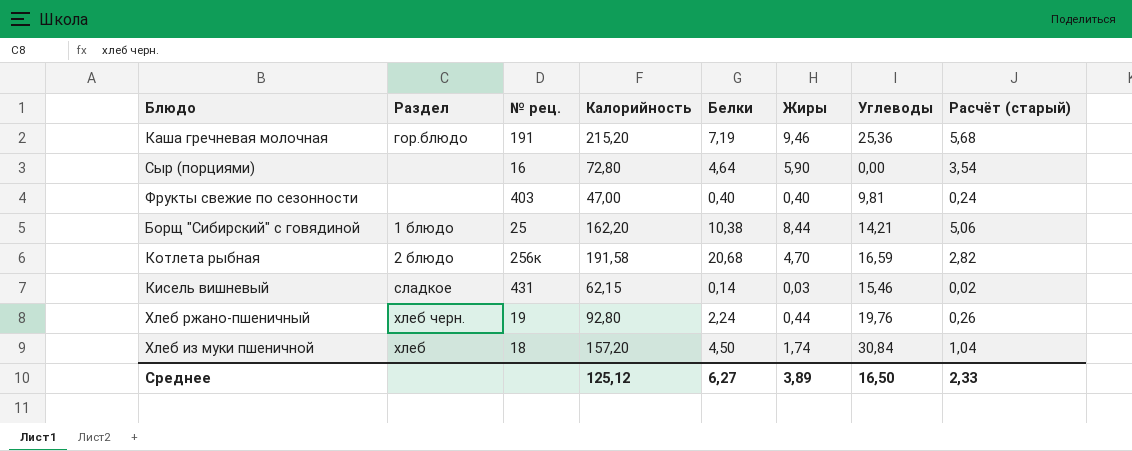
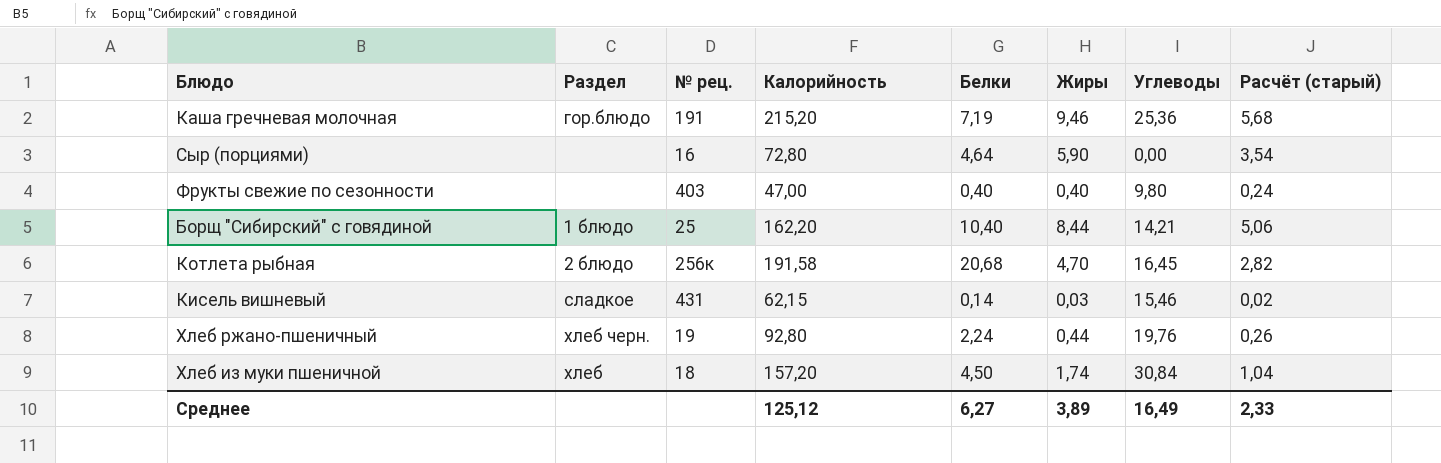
Фрукты свежие по сезонности | Углеводы: 9,81 -> 9,80
Борщ "Сибирский" с говядиной | Белки: 10,38 -> 10,40
Котлета рыбная | Углеводы: 16,59 -> 16,45
Среднее | Углеводы: 16,50 -> 16,49

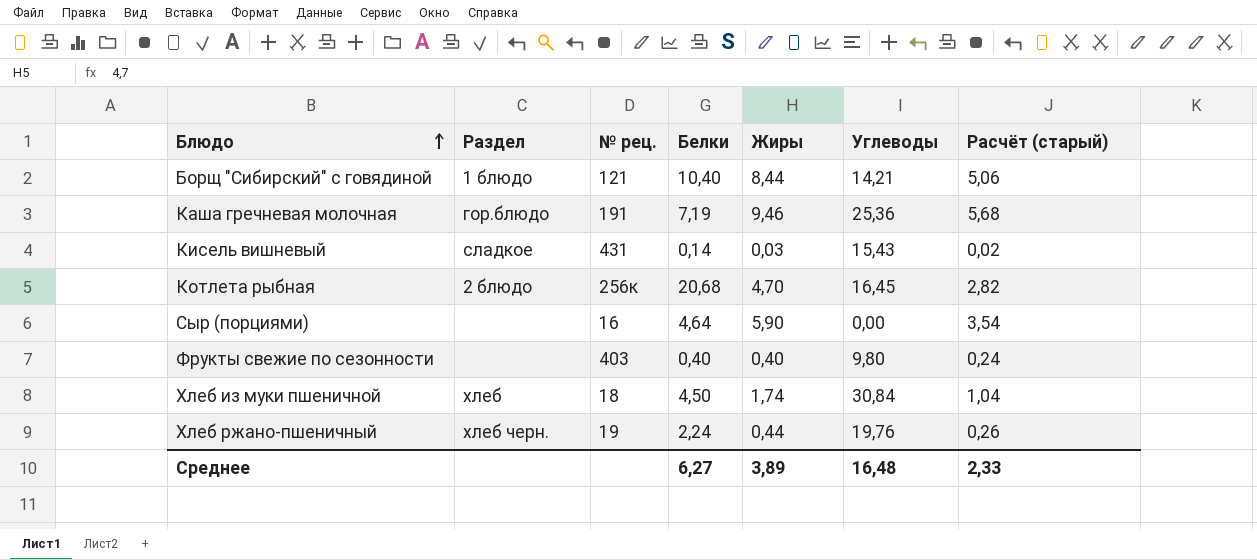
row order: none -> Блюдо ascending
column Калорийность | position: 4 -> none
Борщ "Сибирский" с говядиной | № рец.: 25 -> 121
Кисель вишневый | Углеводы: 15,46 -> 15,43
Среднее | Углеводы: 16,49 -> 16,48

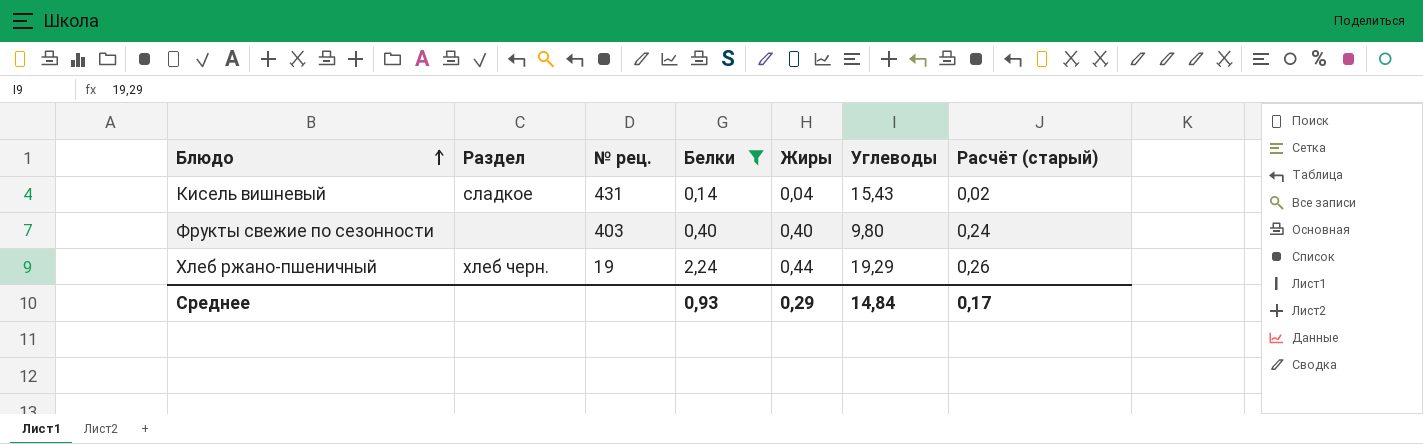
filter: none -> Белки <= 2,24
Кисель вишневый | Жиры: 0,03 -> 0,04
Хлеб ржано-пшеничный | Углеводы: 19,76 -> 19,29
Среднее | Белки: 6,27 -> 0,93
Среднее | Жиры: 3,89 -> 0,29
Среднее | Углеводы: 16,48 -> 14,84
Среднее | Расчёт (старый): 2,33 -> 0,17

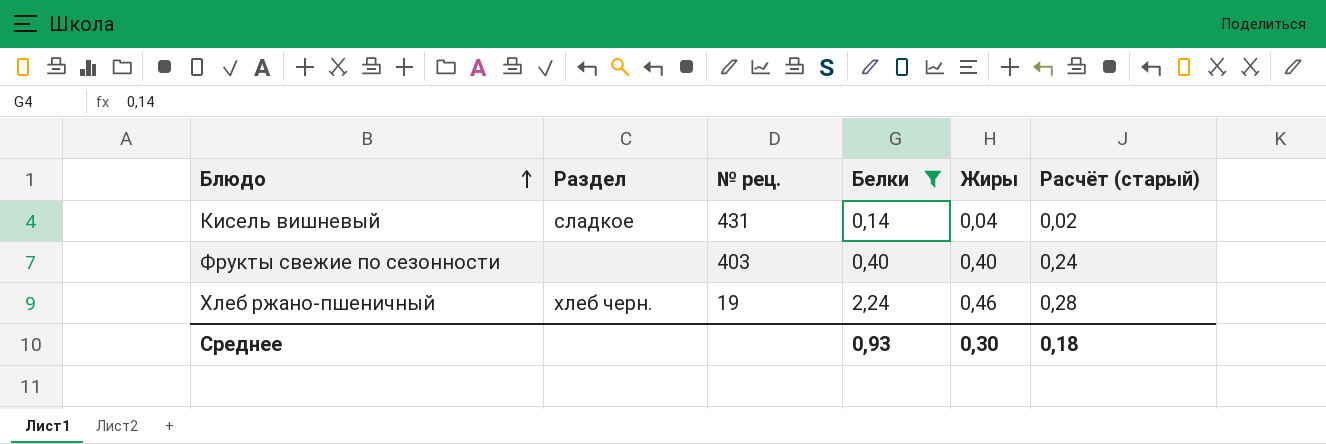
column Углеводы | position: 6 -> none
Хлеб ржано-пшеничный | Жиры: 0,44 -> 0,46
Хлеб ржано-пшеничный | Расчёт (старый): 0,26 -> 0,28
Среднее | Жиры: 0,29 -> 0,30
Среднее | Расчёт (старый): 0,17 -> 0,18

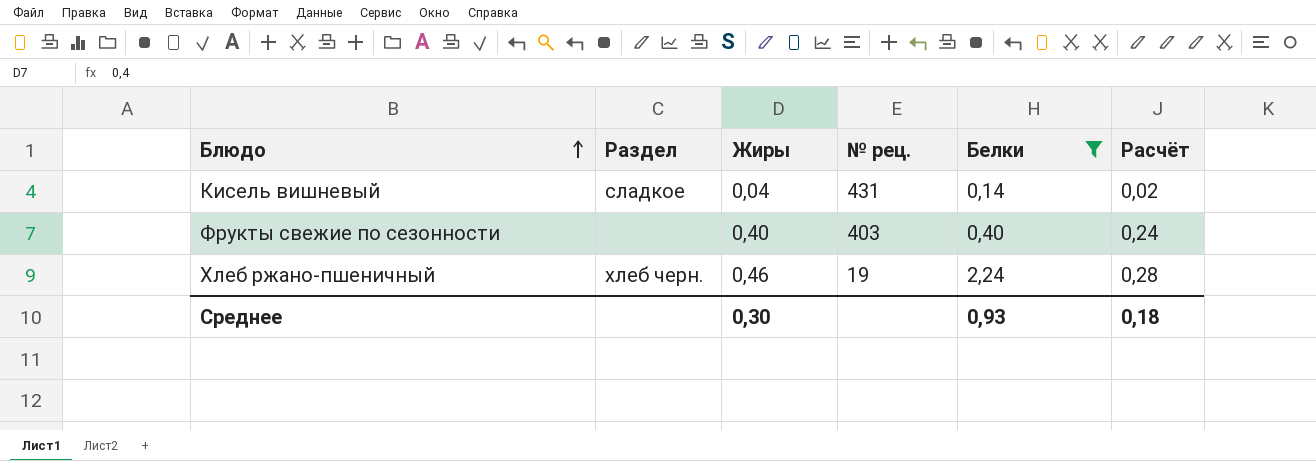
column Жиры | position: 5 -> 3
column name: Расчёт (старый) -> Расчёт

